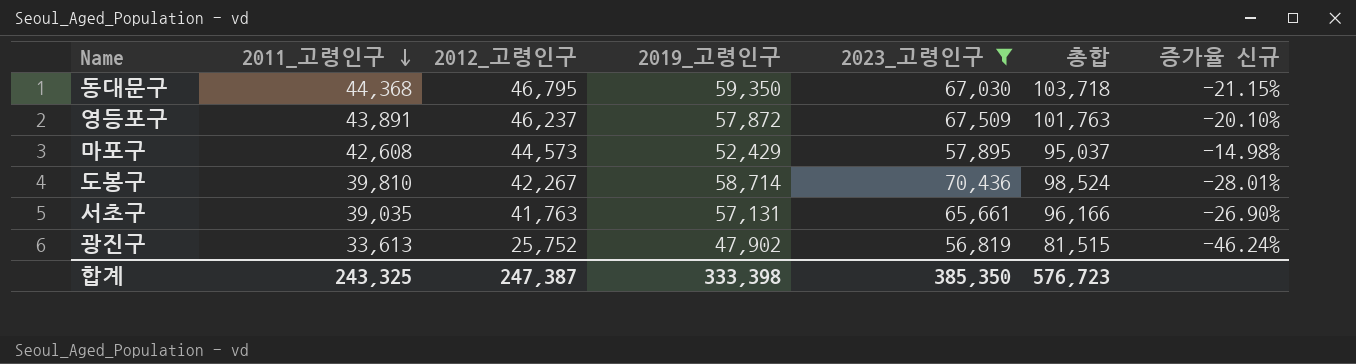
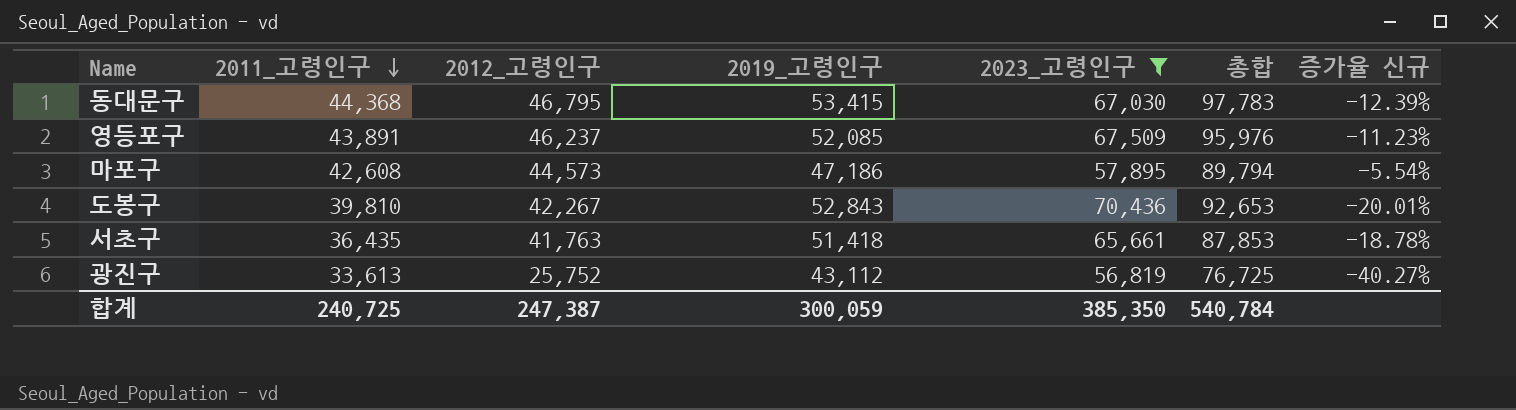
동대문구 | 2019_고령인구: 59,350 -> 53,415
동대문구 | 총합: 103,718 -> 97,783
동대문구 | 증가율 신규: -21.15% -> -12.39%
영등포구 | 2019_고령인구: 57,872 -> 52,085
영등포구 | 총합: 101,763 -> 95,976
영등포구 | 증가율 신규: -20.10% -> -11.23%
마포구 | 2019_고령인구: 52,429 -> 47,186
마포구 | 총합: 95,037 -> 89,794
마포구 | 증가율 신규: -14.98% -> -5.54%
도봉구 | 2019_고령인구: 58,714 -> 52,843
도봉구 | 총합: 98,524 -> 92,653
도봉구 | 증가율 신규: -28.01% -> -20.01%
서초구 | 2011_고령인구: 39,035 -> 36,435
서초구 | 2019_고령인구: 57,131 -> 51,418
서초구 | 총합: 96,166 -> 87,853
서초구 | 증가율 신규: -26.90% -> -18.78%
광진구 | 2019_고령인구: 47,902 -> 43,112
광진구 | 총합: 81,515 -> 76,725
광진구 | 증가율 신규: -46.24% -> -40.27%
합계 | 2011_고령인구: 243,325 -> 240,725
합계 | 2019_고령인구: 333,398 -> 300,059
합계 | 총합: 576,723 -> 540,784

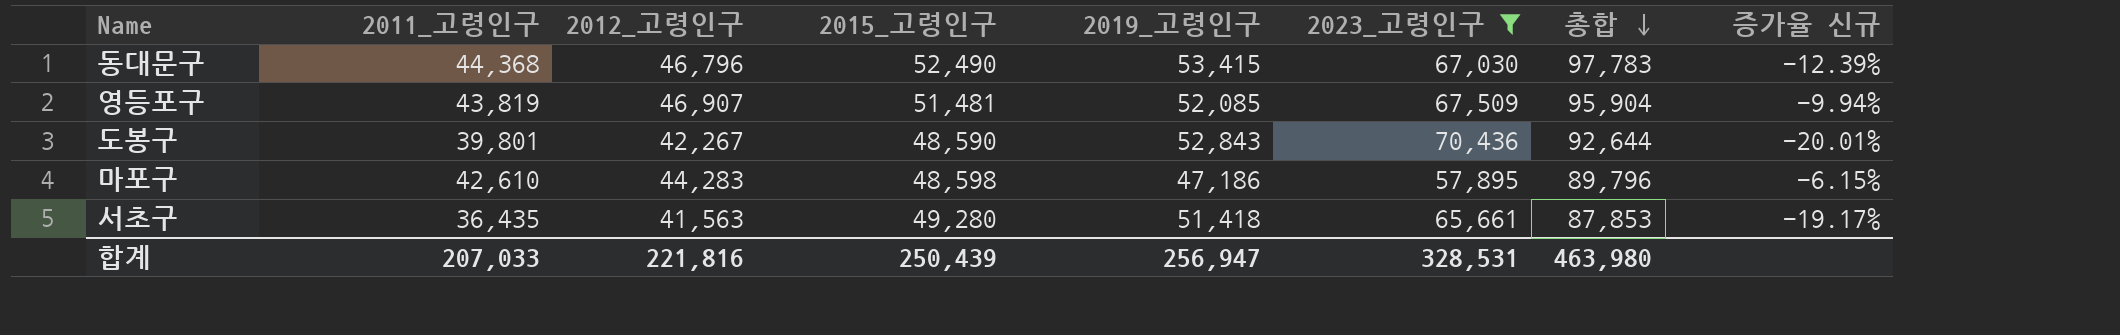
row order: 2011_고령인구 descending -> 총합 descending
column 2015_고령인구 | position: none -> 4
row 광진구: 33,613 | 25,752 | 43,112 | 56,819 | 76,725 | -40.27% -> none
동대문구 | 2012_고령인구: 46,795 -> 46,796
영등포구 | 2011_고령인구: 43,891 -> 43,819
영등포구 | 2012_고령인구: 46,237 -> 46,907
영등포구 | 총합: 95,976 -> 95,904
영등포구 | 증가율 신규: -11.23% -> -9.94%
도봉구 | 2011_고령인구: 39,810 -> 39,801
도봉구 | 총합: 92,653 -> 92,644
마포구 | 2011_고령인구: 42,608 -> 42,610
마포구 | 2012_고령인구: 44,573 -> 44,283
마포구 | 총합: 89,794 -> 89,796
마포구 | 증가율 신규: -5.54% -> -6.15%
서초구 | 2012_고령인구: 41,763 -> 41,563
서초구 | 증가율 신규: -18.78% -> -19.17%
합계 | 2011_고령인구: 240,725 -> 207,033
합계 | 2012_고령인구: 247,387 -> 221,816
합계 | 2019_고령인구: 300,059 -> 256,947
합계 | 2023_고령인구: 385,350 -> 328,531
합계 | 총합: 540,784 -> 463,980

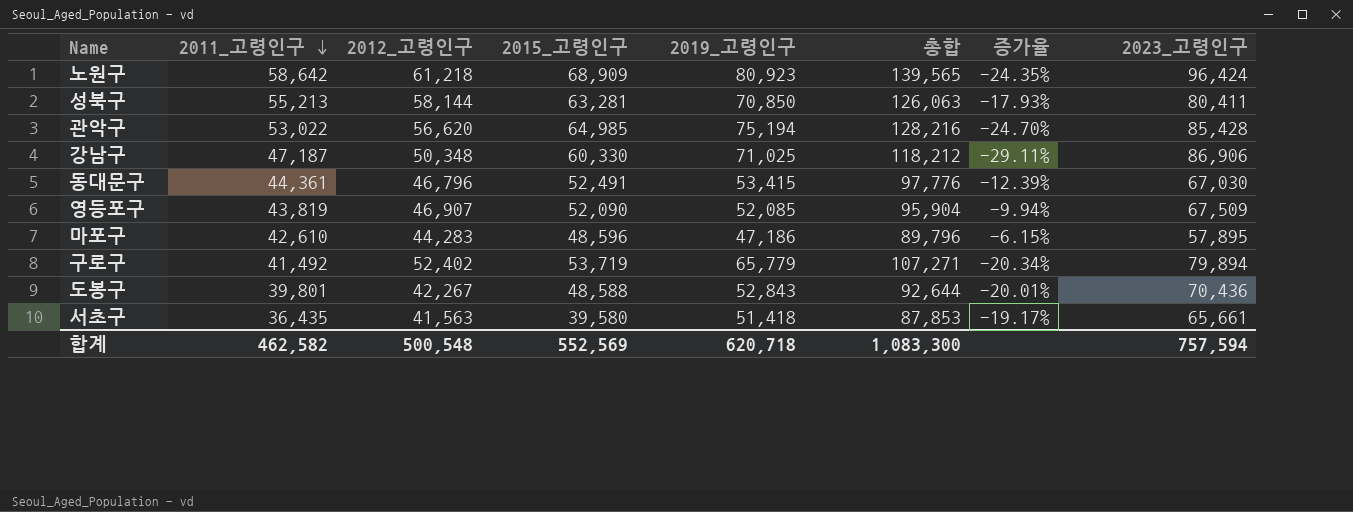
filter: 2023_고령인구 <= 70,436 -> none
row order: 총합 descending -> 2011_고령인구 descending
column name: 증가율 신규 -> 증가율
column 2023_고령인구 | position: 6 -> 8
동대문구 | 2011_고령인구: 44,368 -> 44,361
동대문구 | 2015_고령인구: 52,490 -> 52,491
동대문구 | 총합: 97,783 -> 97,776
영등포구 | 2015_고령인구: 51,481 -> 52,090
마포구 | 2015_고령인구: 48,598 -> 48,596
도봉구 | 2015_고령인구: 48,590 -> 48,588
서초구 | 2015_고령인구: 49,280 -> 39,580
합계 | 2011_고령인구: 207,033 -> 462,582
합계 | 2012_고령인구: 221,816 -> 500,548
합계 | 2015_고령인구: 250,439 -> 552,569
합계 | 2019_고령인구: 256,947 -> 620,718
합계 | 총합: 463,980 -> 1,083,300
합계 | 2023_고령인구: 328,531 -> 757,594

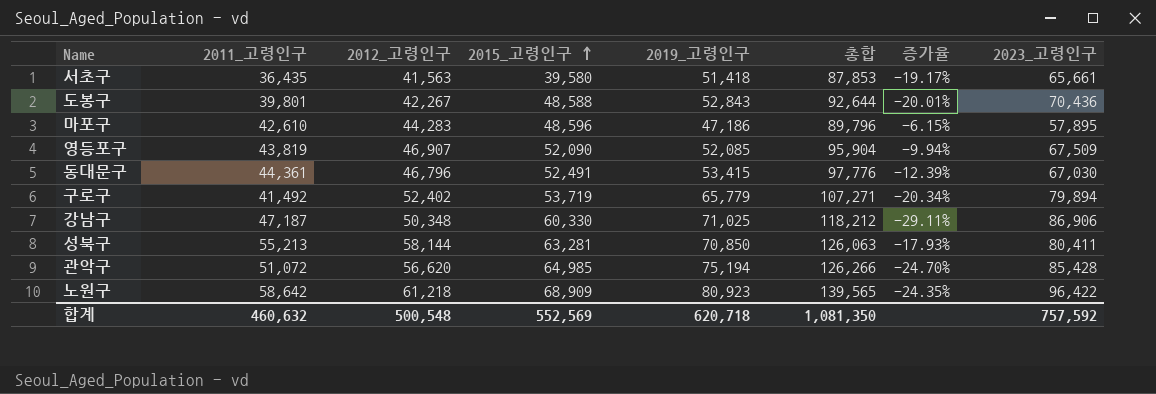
row order: 2011_고령인구 descending -> 2015_고령인구 ascending
관악구 | 2011_고령인구: 53,022 -> 51,072
관악구 | 총합: 128,216 -> 126,266
노원구 | 2023_고령인구: 96,424 -> 96,422
합계 | 2011_고령인구: 462,582 -> 460,632
합계 | 총합: 1,083,300 -> 1,081,350
합계 | 2023_고령인구: 757,594 -> 757,592

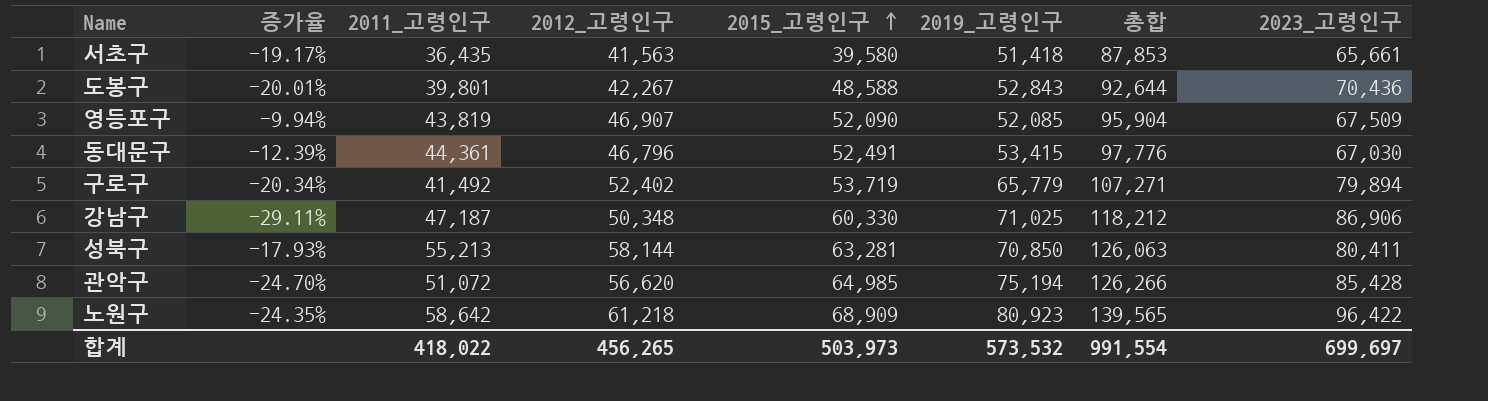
column 증가율 | position: 7 -> 2
row 마포구: 42,610 | 44,283 | 48,596 | 47,186 | 89,796 | -6.15% | 57,895 -> none
합계 | 2011_고령인구: 460,632 -> 418,022
합계 | 2012_고령인구: 500,548 -> 456,265
합계 | 2015_고령인구: 552,569 -> 503,973
합계 | 2019_고령인구: 620,718 -> 573,532
합계 | 총합: 1,081,350 -> 991,554
합계 | 2023_고령인구: 757,592 -> 699,697

